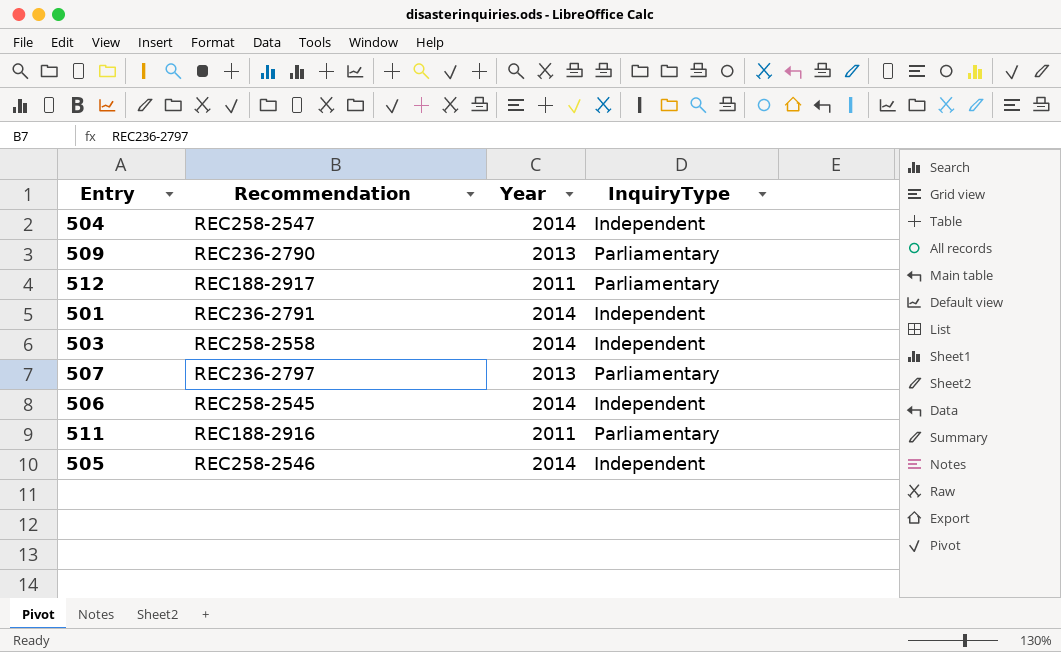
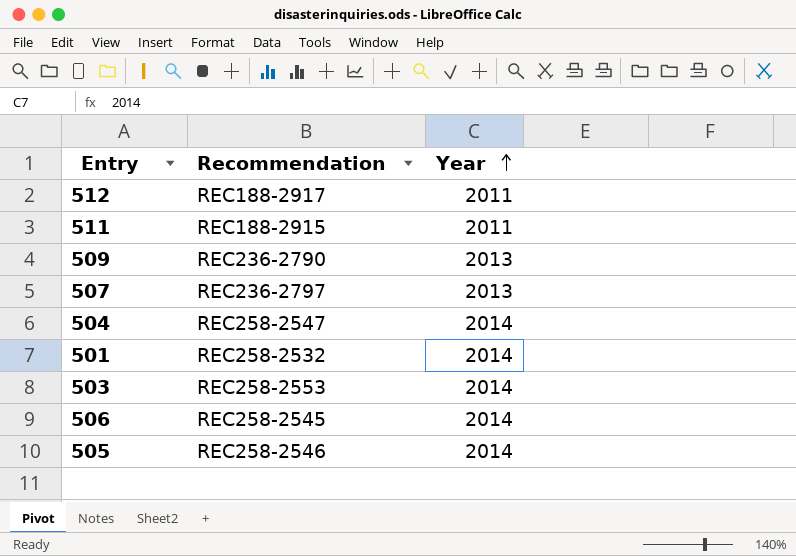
row order: none -> Year ascending
column InquiryType | position: 4 -> none
511 | Recommendation: REC188-2916 -> REC188-2915
501 | Recommendation: REC236-2791 -> REC258-2532
503 | Recommendation: REC258-2558 -> REC258-2553

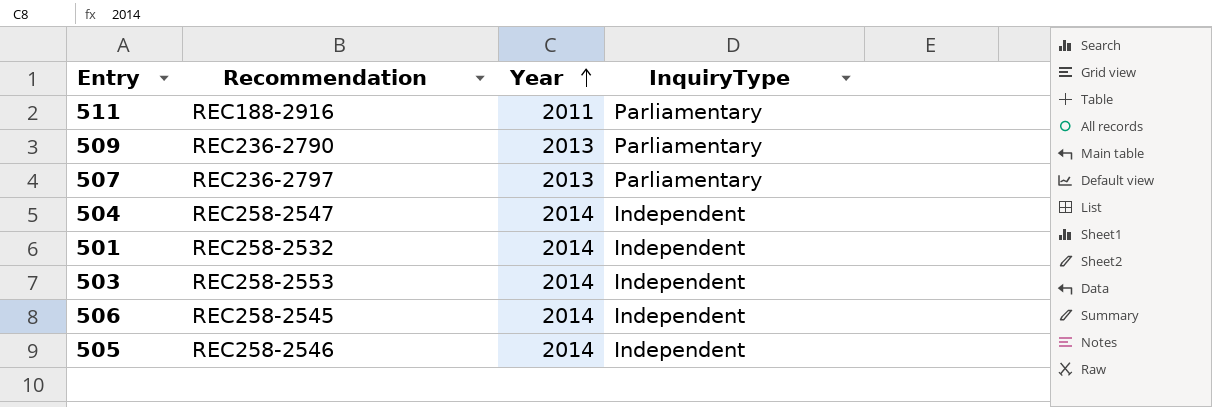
column InquiryType | position: none -> 4
row 512: REC188-2917 | 2011 -> none
511 | Recommendation: REC188-2915 -> REC188-2916

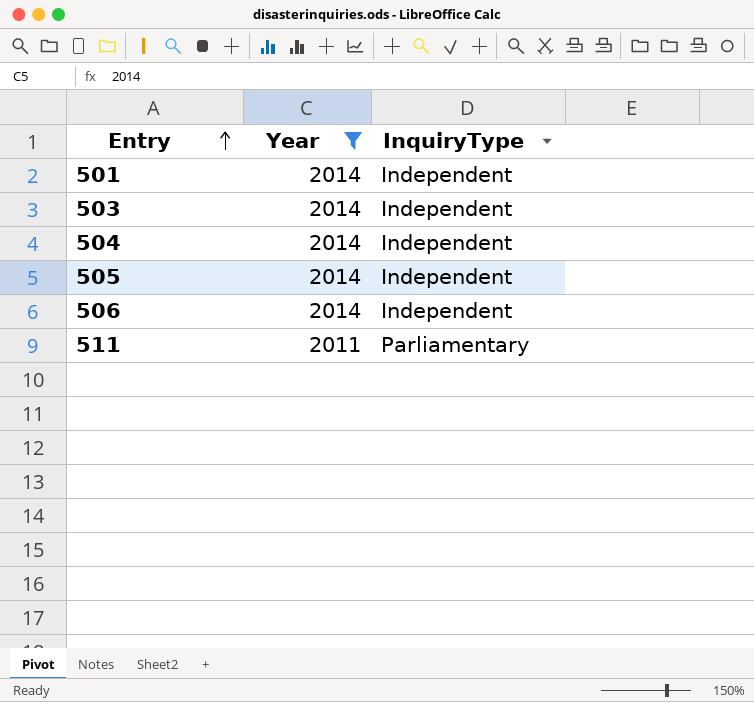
filter: none -> Year != 2013
row order: Year ascending -> Entry ascending
column Recommendation | position: 2 -> none

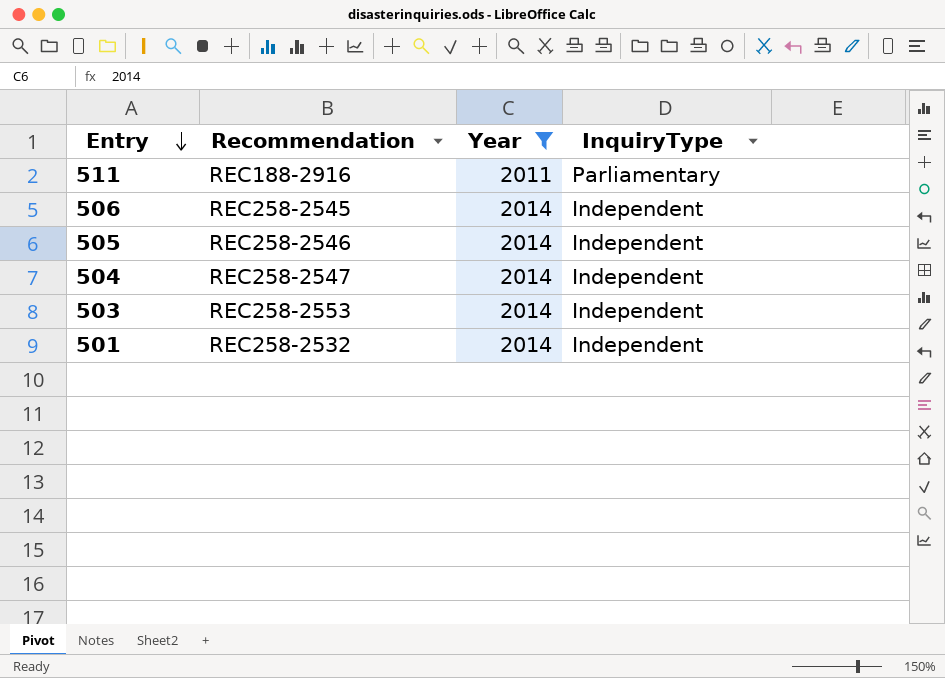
row order: Entry ascending -> Entry descending
column Recommendation | position: none -> 2

